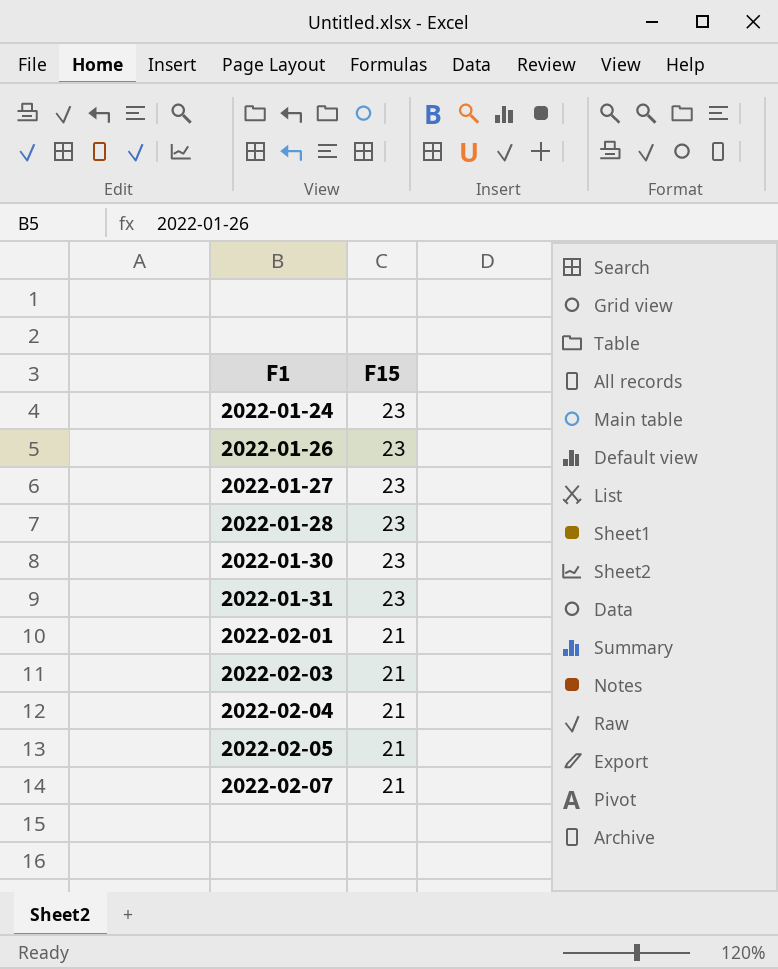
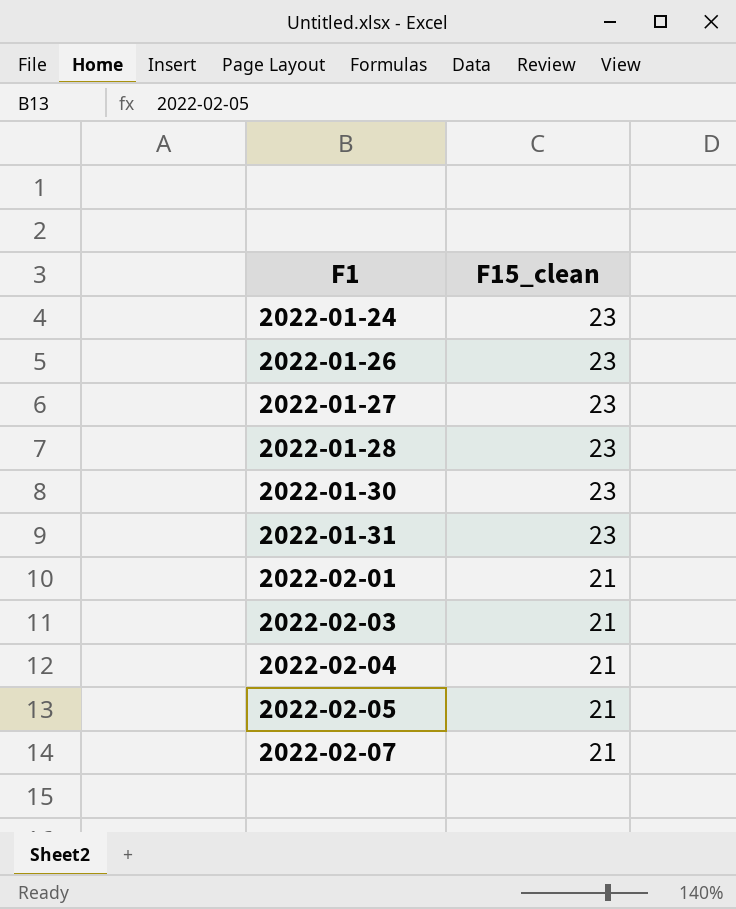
column name: F15 -> F15_clean

